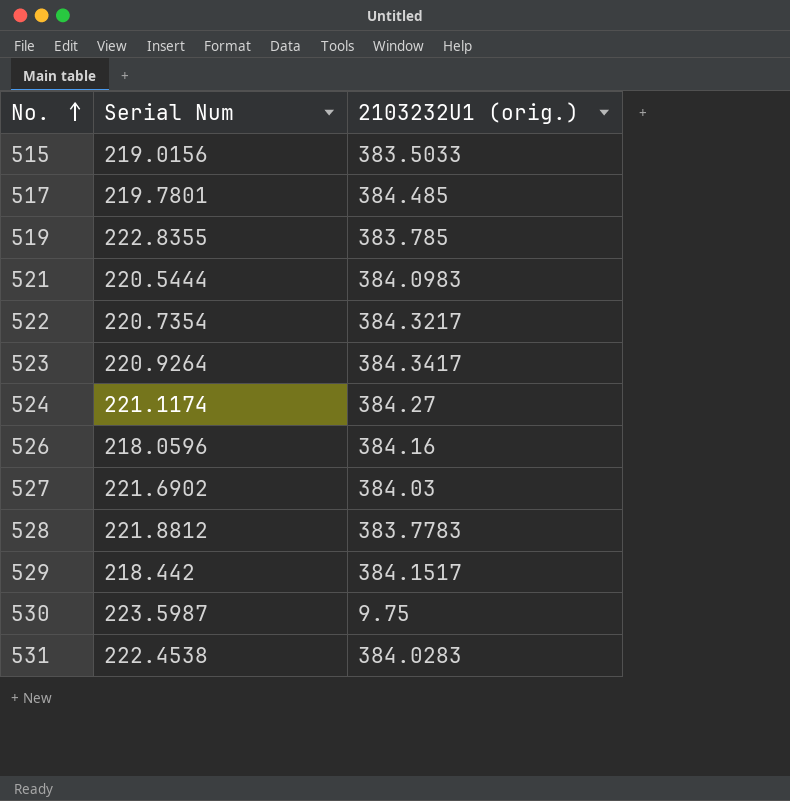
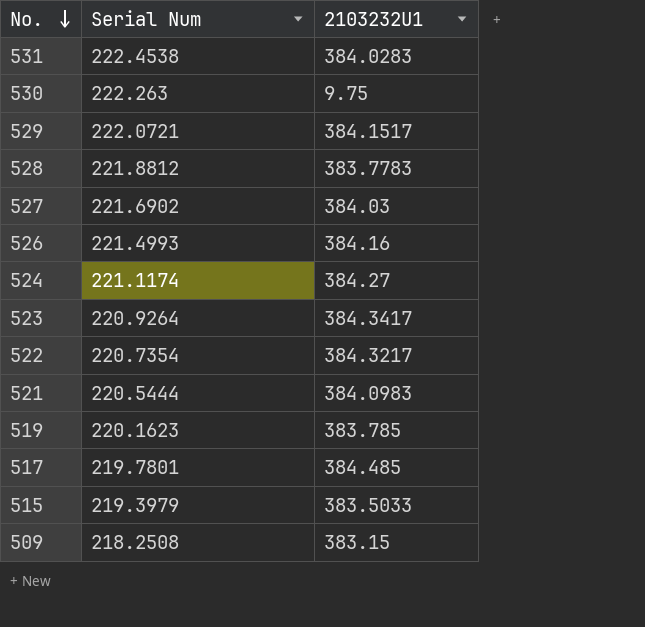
row order: No. ascending -> No. descending
column name: 2103232U1 (orig.) -> 2103232U1
530 | Serial Num: 223.5987 -> 222.263
529 | Serial Num: 218.442 -> 222.0721
526 | Serial Num: 218.0596 -> 221.4993
519 | Serial Num: 222.8355 -> 220.1623
515 | Serial Num: 219.0156 -> 219.3979
row 509: none -> 218.2508 | 383.15

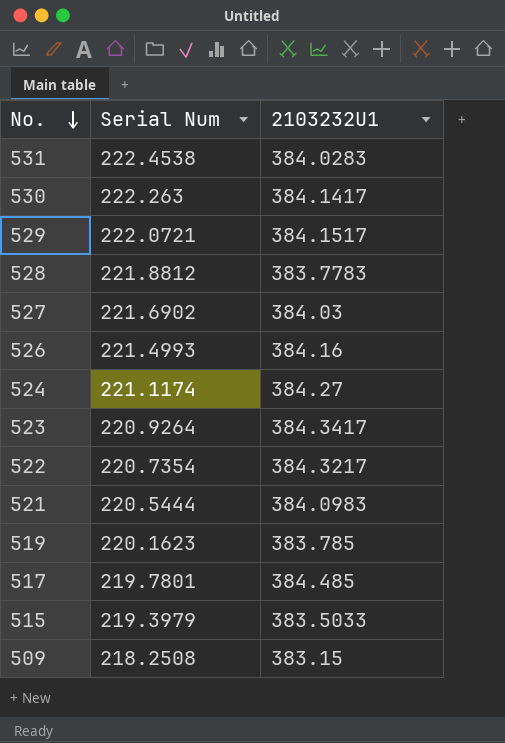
530 | 2103232U1: 9.75 -> 384.1417

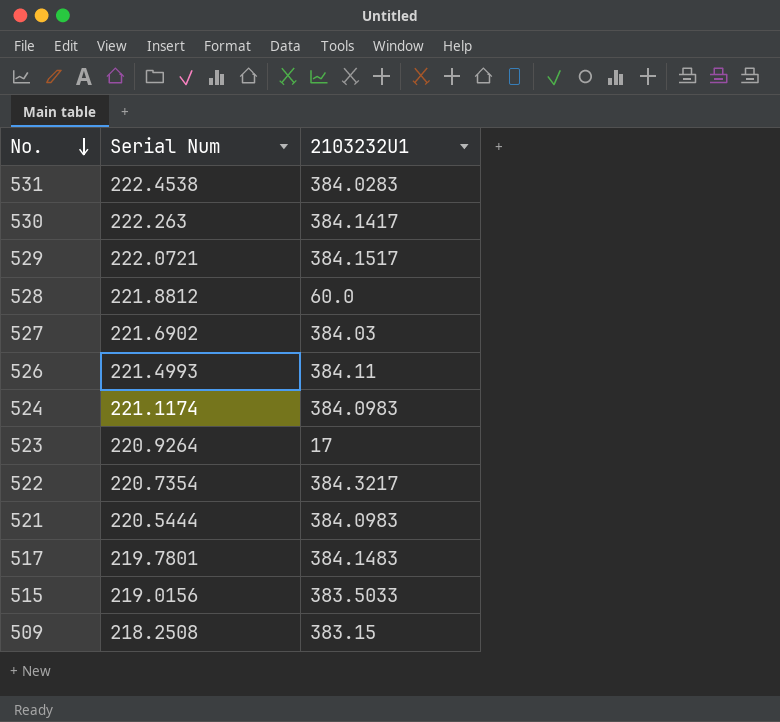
row 519: 220.1623 | 383.785 -> none
528 | 2103232U1: 383.7783 -> 60.0
526 | 2103232U1: 384.16 -> 384.11
524 | 2103232U1: 384.27 -> 384.0983
523 | 2103232U1: 384.3417 -> 17
517 | 2103232U1: 384.485 -> 384.1483
515 | Serial Num: 219.3979 -> 219.0156

